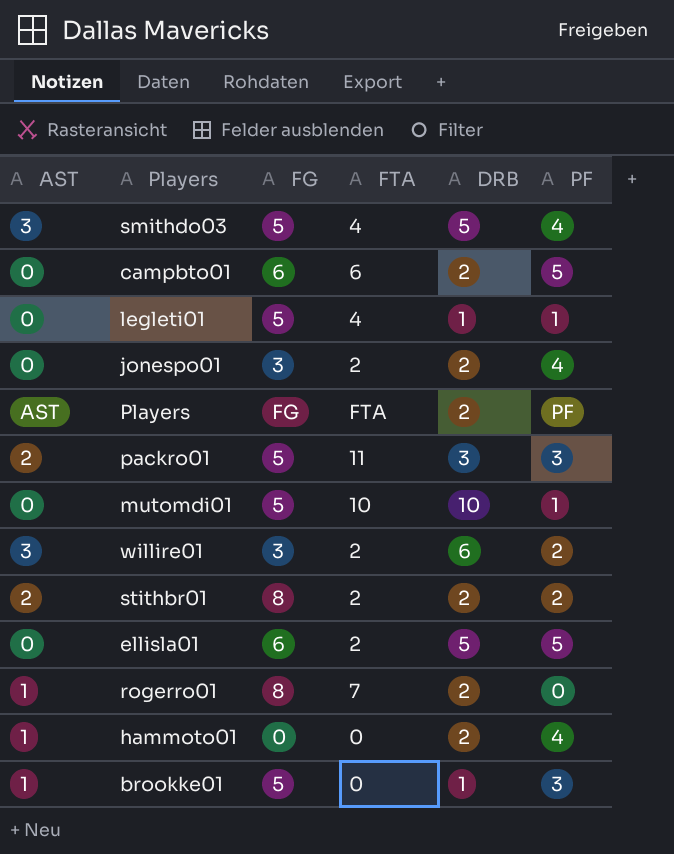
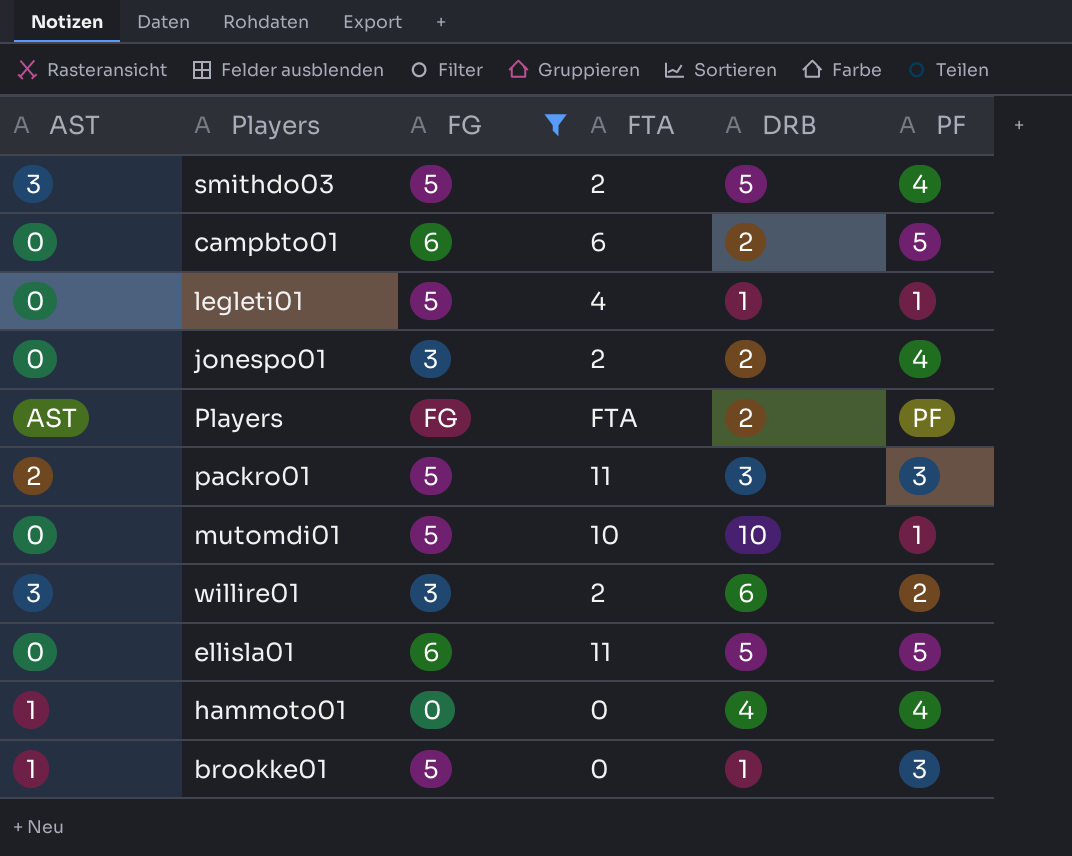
filter: none -> FG != 8
smithdo03 | FTA: 4 -> 2
ellisla01 | FTA: 2 -> 11
hammoto01 | DRB: 2 -> 4

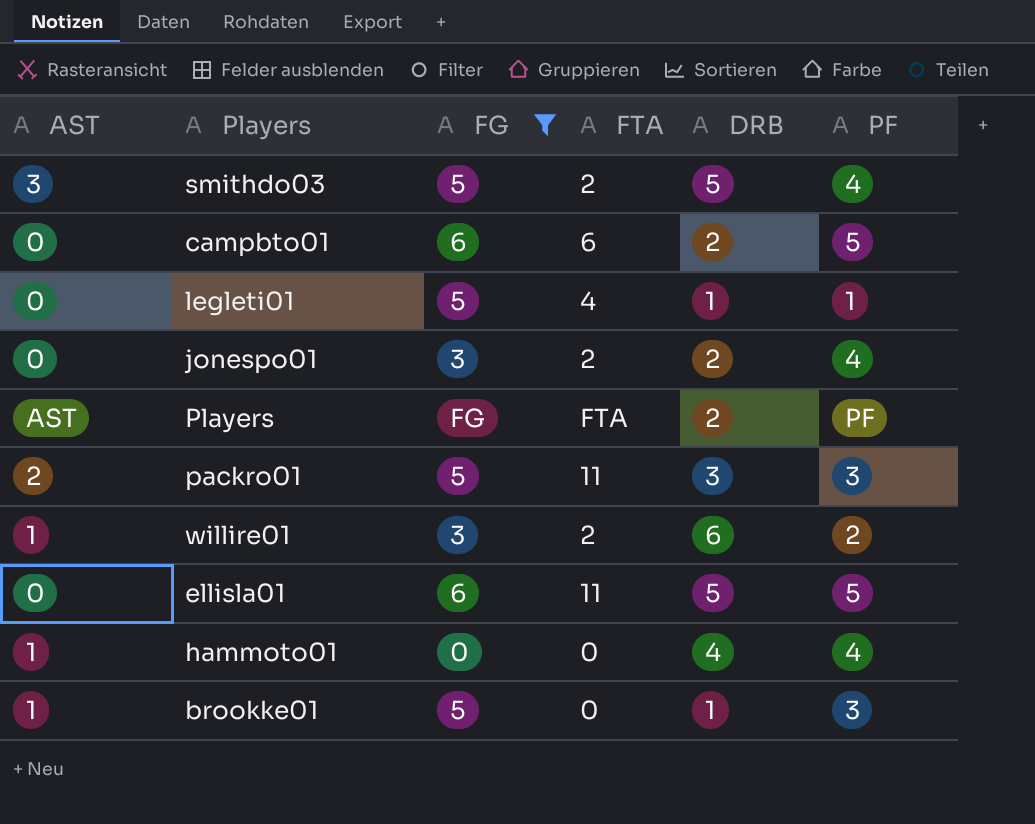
row mutomdi01: 0 | 5 | 10 | 10 | 1 -> none
willire01 | AST: 3 -> 1

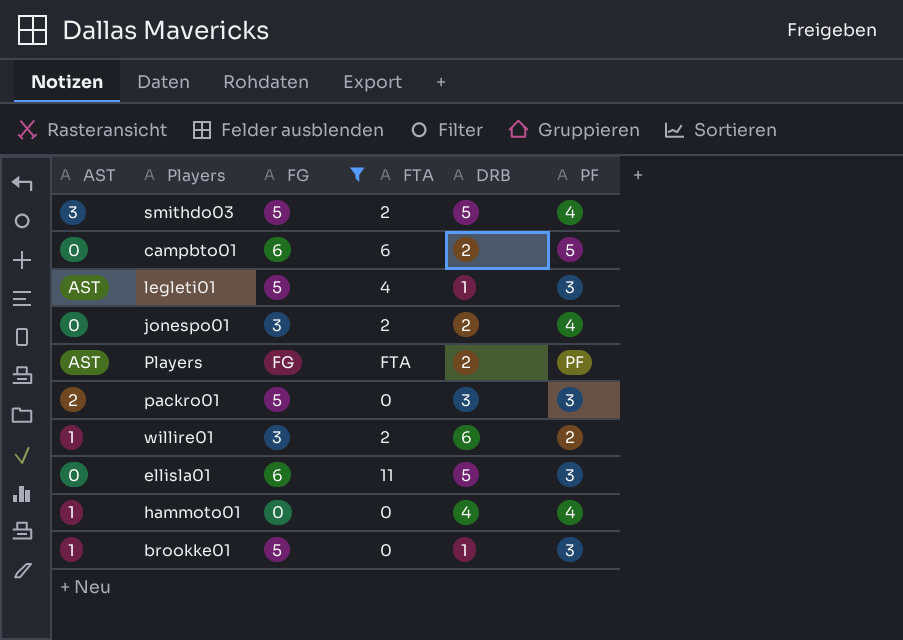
legleti01 | AST: 0 -> AST
legleti01 | PF: 1 -> 3
packro01 | FTA: 11 -> 0
ellisla01 | PF: 5 -> 3

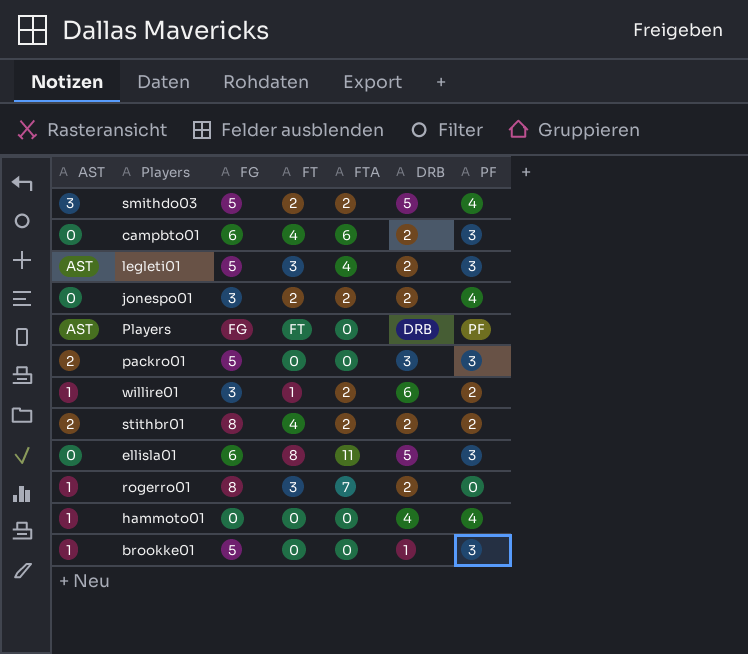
filter: FG != 8 -> none
column FT | position: none -> 4
campbto01 | PF: 5 -> 3
legleti01 | DRB: 1 -> 2
Players | FTA: FTA -> 0
Players | DRB: 2 -> DRB

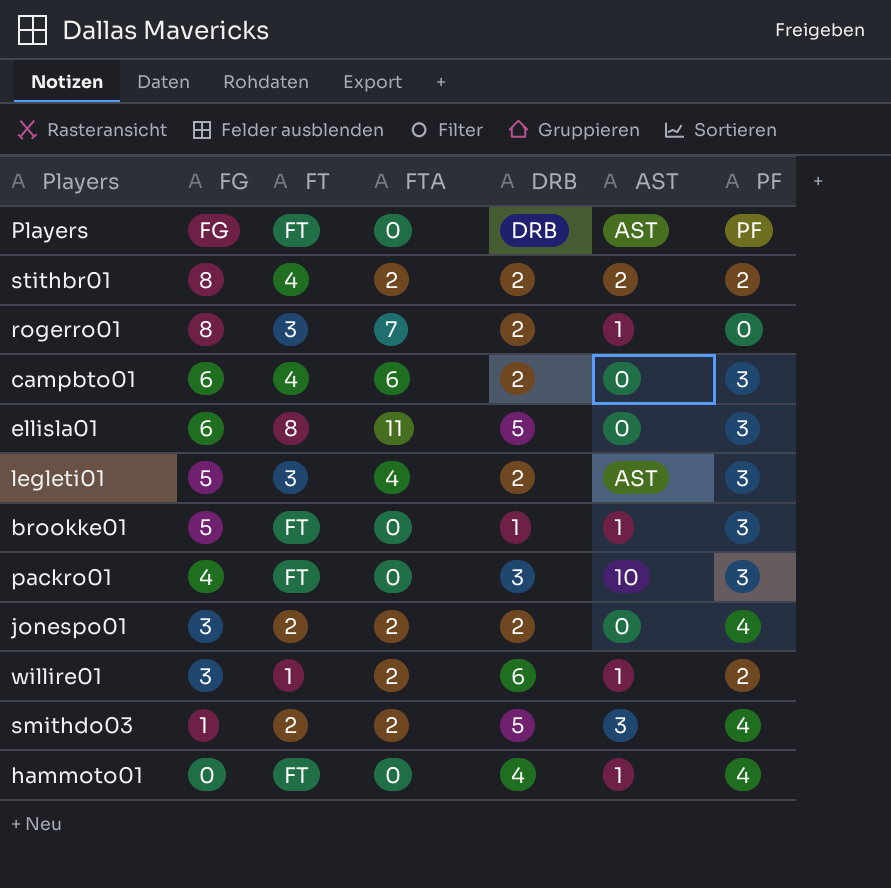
row order: none -> FG descending
column AST | position: 1 -> 6
brookke01 | FT: 0 -> FT
packro01 | FG: 5 -> 4
packro01 | FT: 0 -> FT
packro01 | AST: 2 -> 10
smithdo03 | FG: 5 -> 1
hammoto01 | FT: 0 -> FT

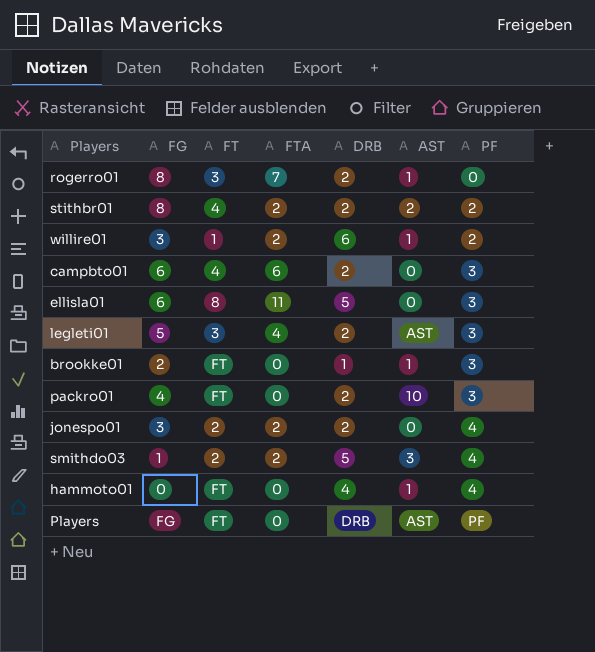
row order: FG descending -> PF ascending
brookke01 | FG: 5 -> 2
packro01 | DRB: 3 -> 2

